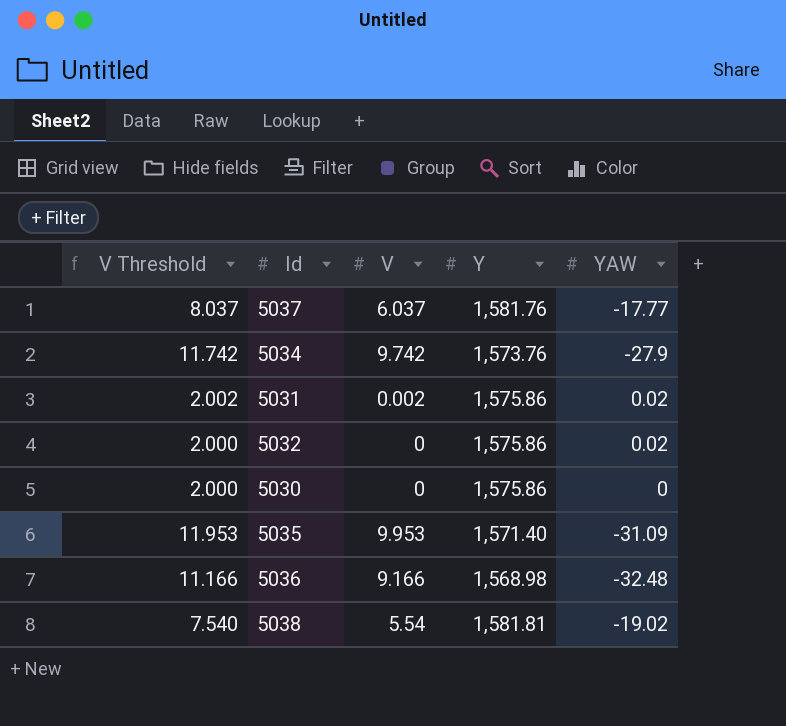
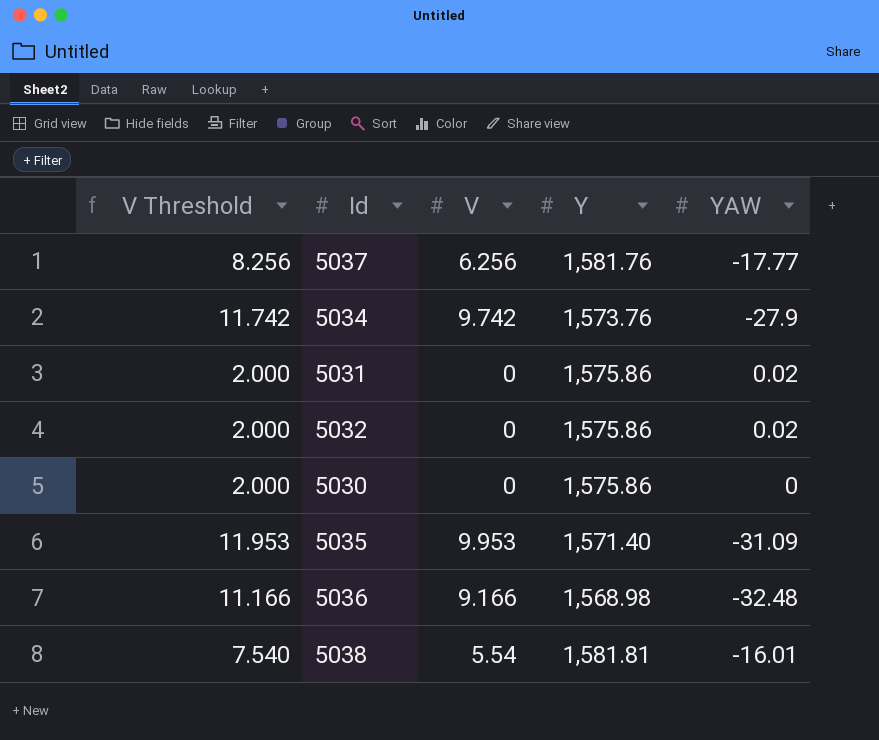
5037 | V Threshold: 8.037 -> 8.256
5037 | V: 6.037 -> 6.256
5031 | V Threshold: 2.002 -> 2.000
5031 | V: 0.002 -> 0
5038 | YAW: -19.02 -> -16.01

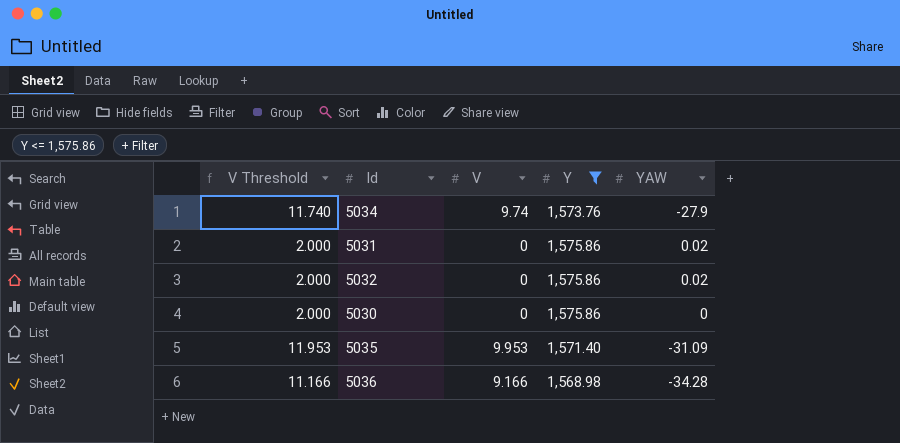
filter: none -> Y <= 1,575.86
5034 | V Threshold: 11.742 -> 11.740
5034 | V: 9.742 -> 9.74
5036 | YAW: -32.48 -> -34.28

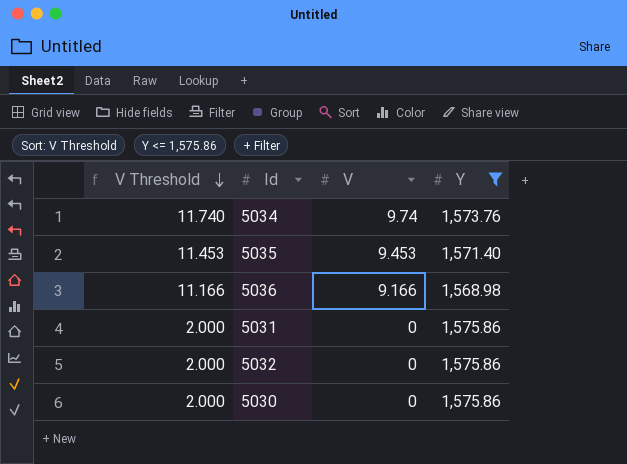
row order: none -> V Threshold descending
column YAW | position: 5 -> none
5035 | V Threshold: 11.953 -> 11.453
5035 | V: 9.953 -> 9.453

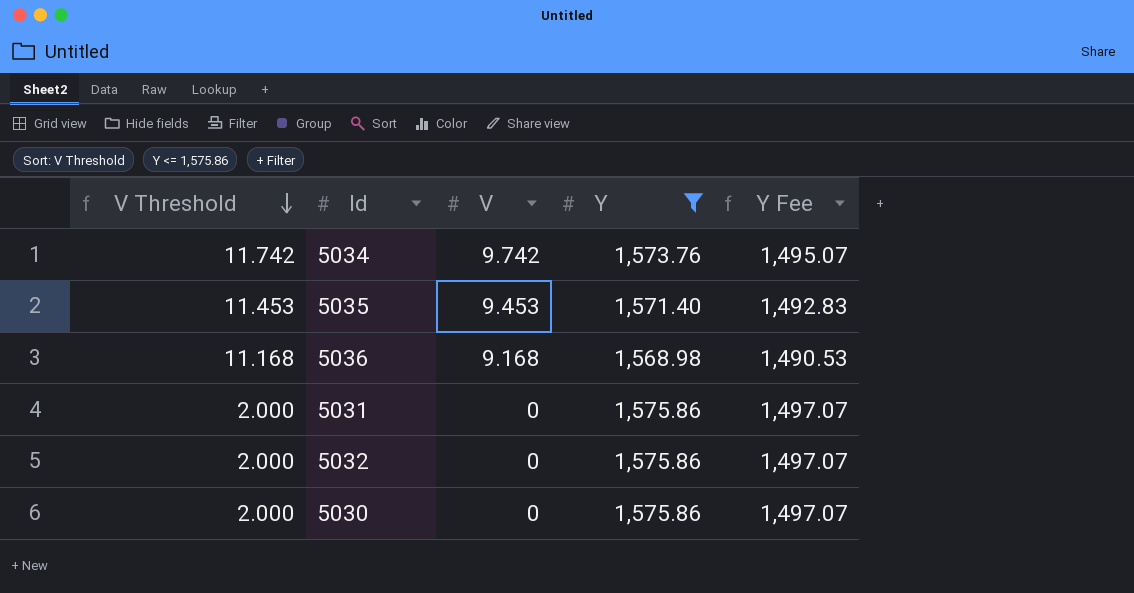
column Y Fee | formula: none -> [Y] * 0.95
5034 | V Threshold: 11.740 -> 11.742
5034 | V: 9.74 -> 9.742
5036 | V Threshold: 11.166 -> 11.168
5036 | V: 9.166 -> 9.168

